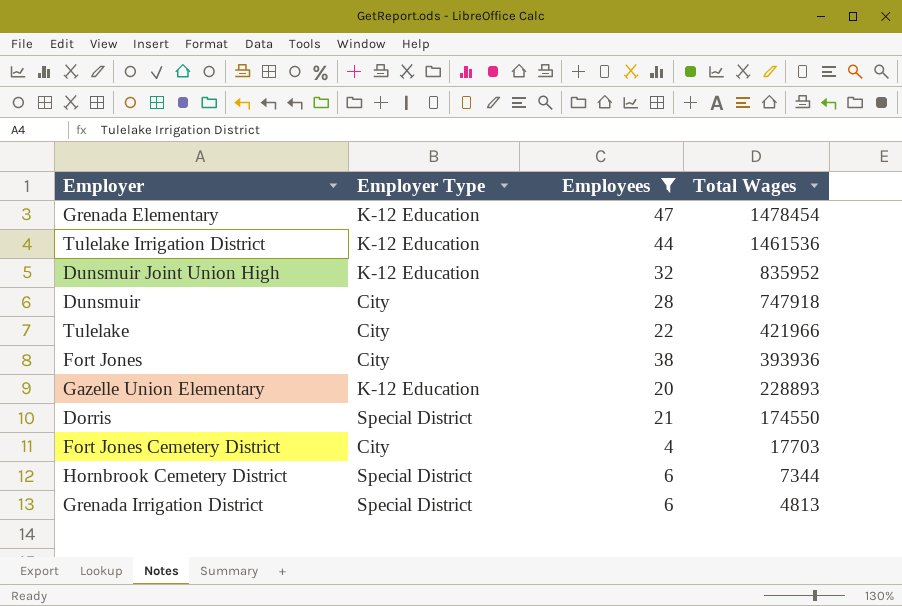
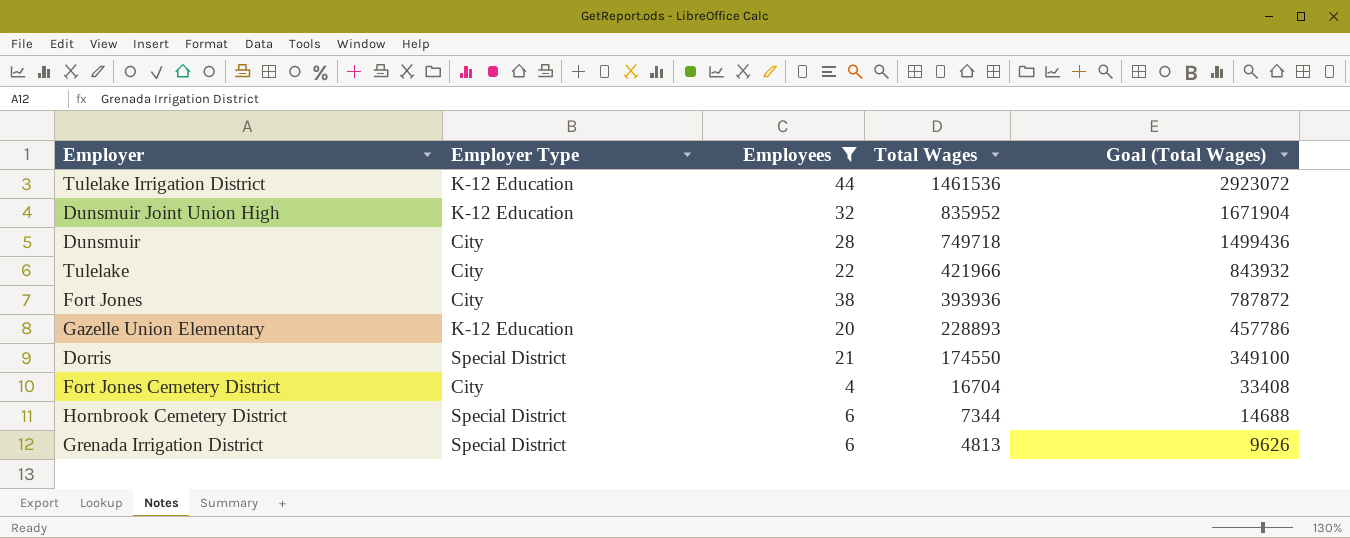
column Goal (Total Wages) | formula: none -> [Total Wages] * 2
row Grenada Elementary: K-12 Education | 47 | 1478454 -> none
Dunsmuir | Total Wages: 747918 -> 749718
Fort Jones Cemetery District | Total Wages: 17703 -> 16704

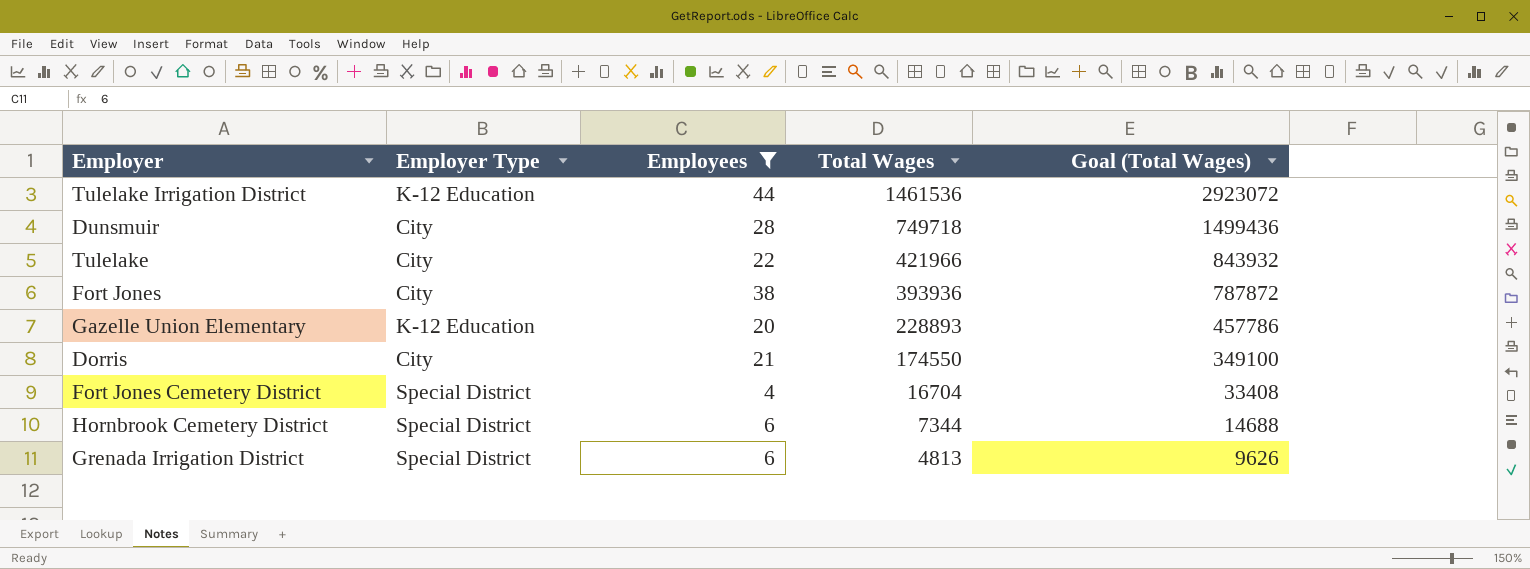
row Dunsmuir Joint Union High: K-12 Education | 32 | 835952 | 1671904 -> none
Dorris | Employer Type: Special District -> City
Fort Jones Cemetery District | Employer Type: City -> Special District

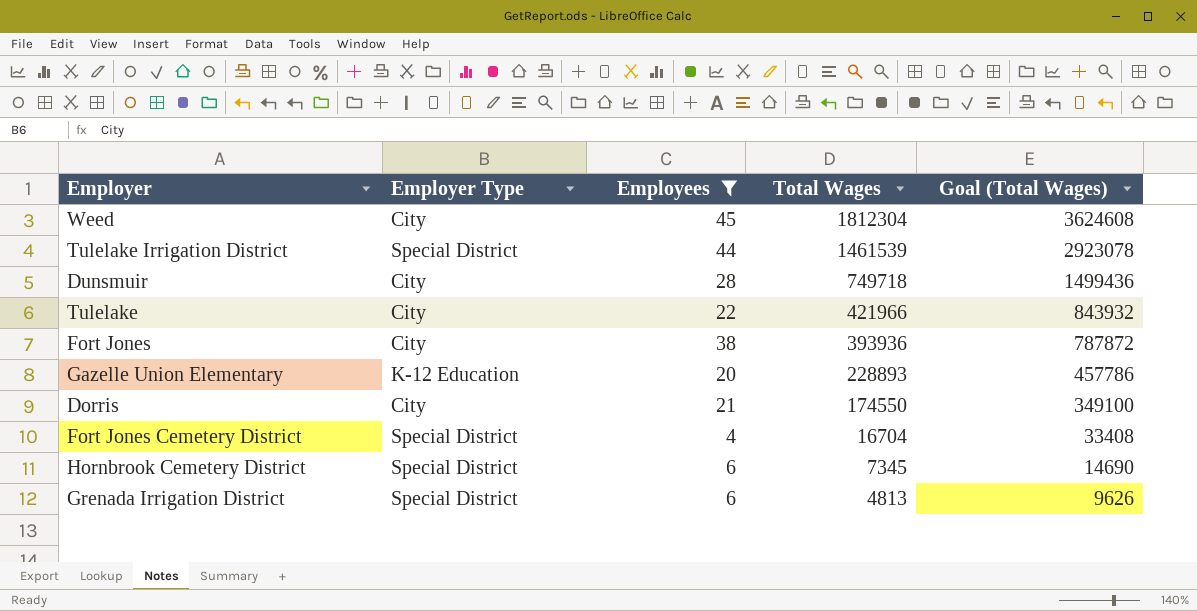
row Weed: none -> City | 45 | 1812304 | 3624608
Tulelake Irrigation District | Employer Type: K-12 Education -> Special District
Tulelake Irrigation District | Total Wages: 1461536 -> 1461539
Tulelake Irrigation District | Goal (Total Wages): 2923072 -> 2923078
Hornbrook Cemetery District | Total Wages: 7344 -> 7345
Hornbrook Cemetery District | Goal (Total Wages): 14688 -> 14690

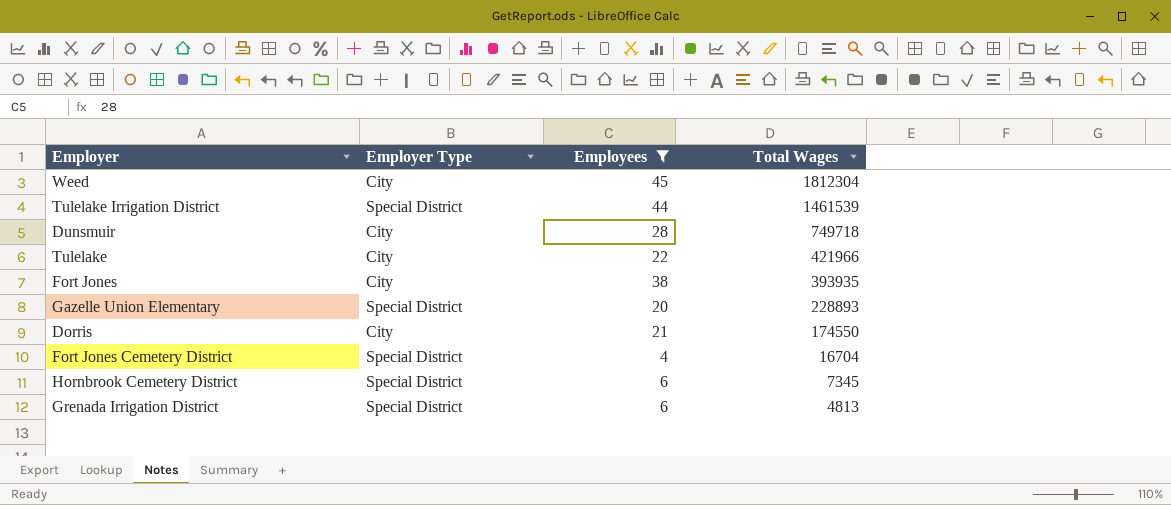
column Goal (Total Wages) | formula: [Total Wages] * 2 -> none
Fort Jones | Total Wages: 393936 -> 393935
Gazelle Union Elementary | Employer Type: K-12 Education -> Special District

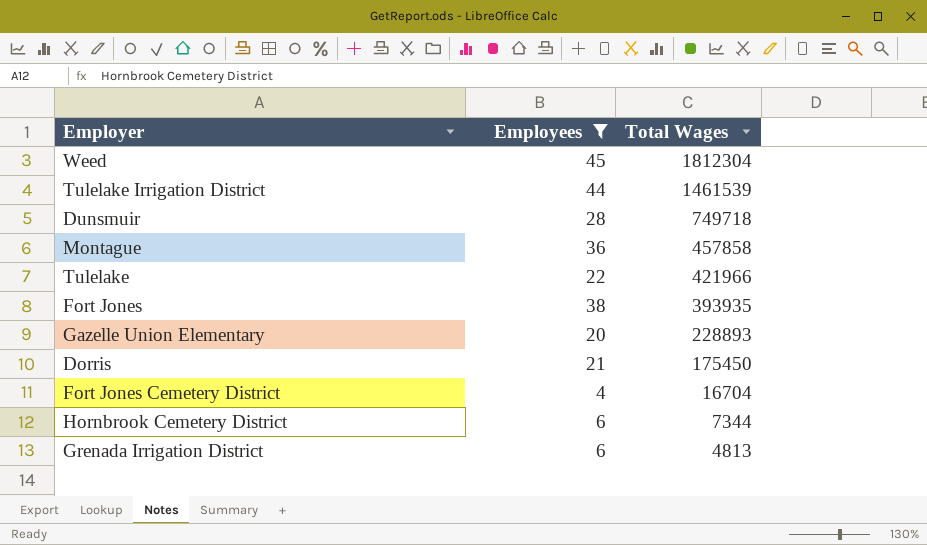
column Employer Type | position: 2 -> none
row Montague: none -> 36 | 457858
Dorris | Total Wages: 174550 -> 175450
Hornbrook Cemetery District | Total Wages: 7345 -> 7344

